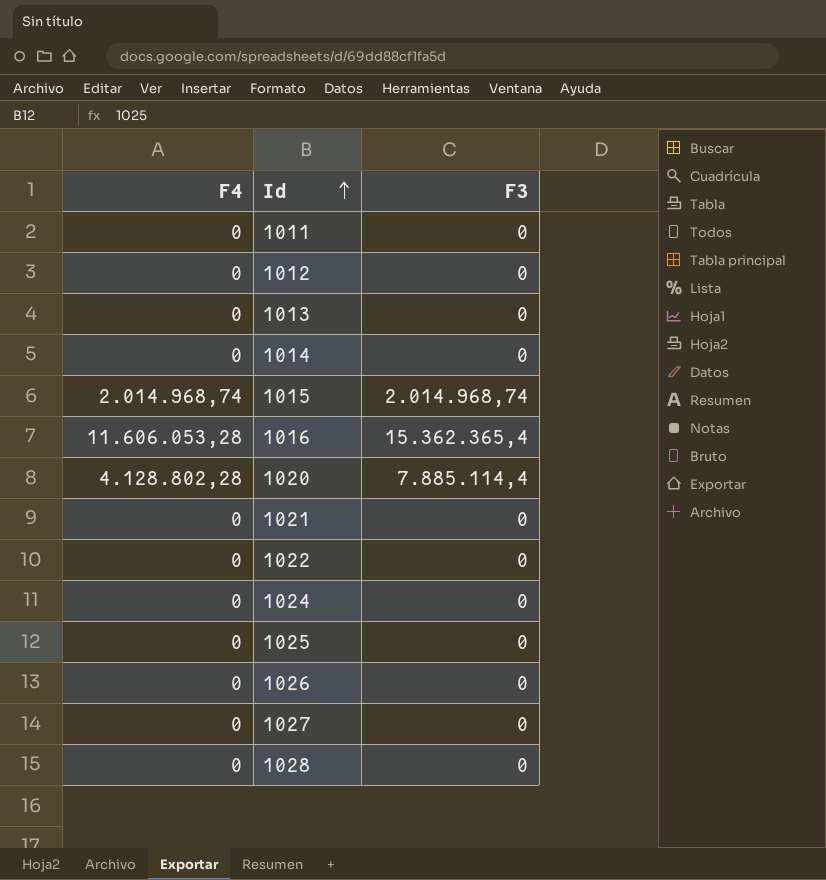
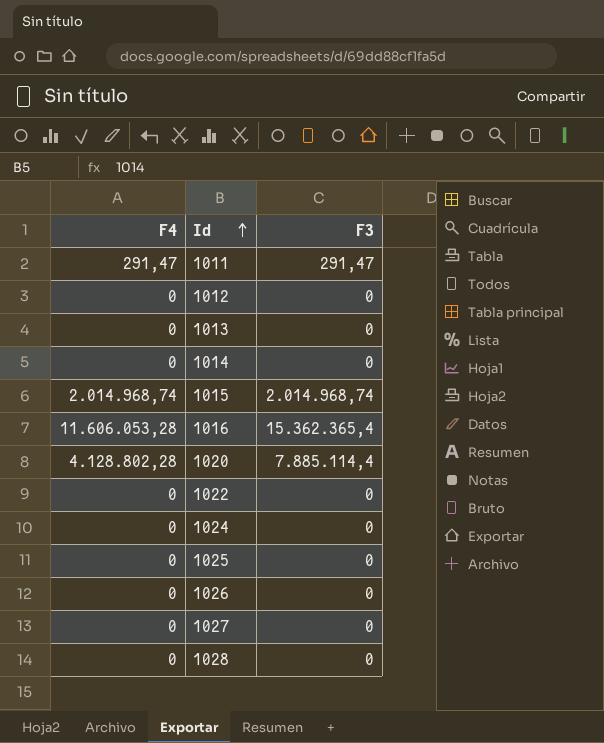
row 1021: 0 | 0 -> none
1011 | F4: 0 -> 291,47
1011 | F3: 0 -> 291,47

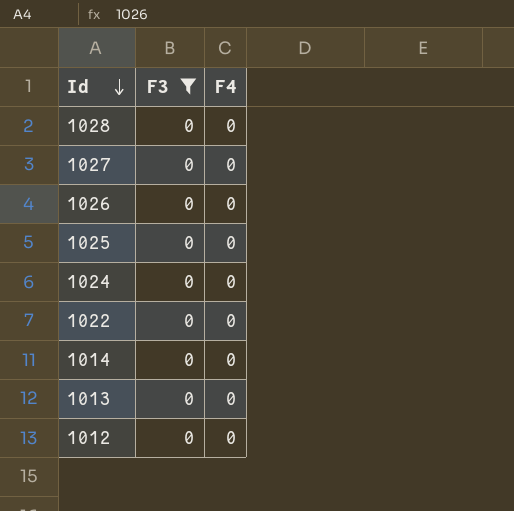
filter: none -> F3 = 0
row order: Id ascending -> Id descending
column F4 | position: 1 -> 3

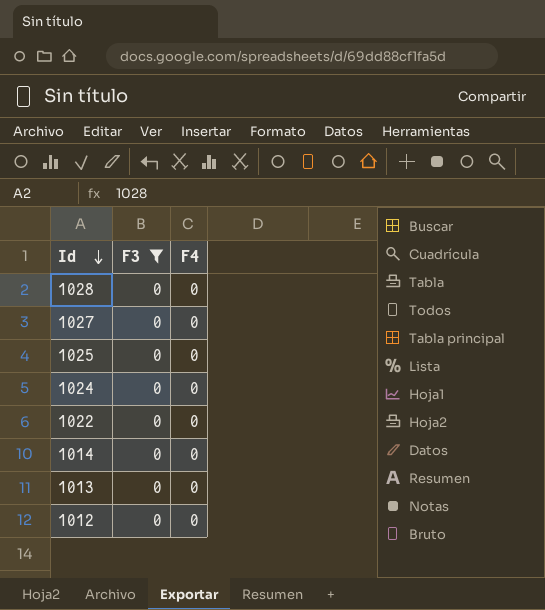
row 1026: 0 | 0 -> none

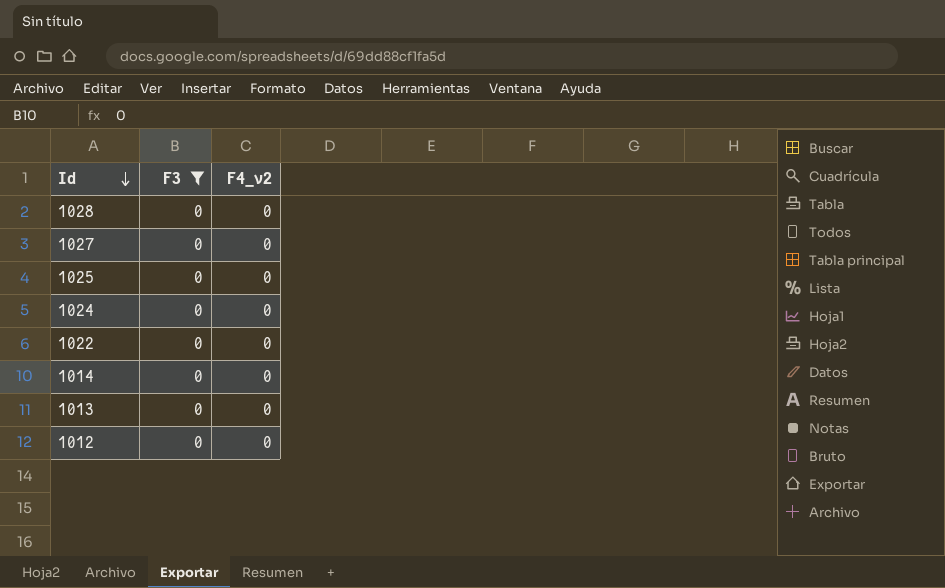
column name: F4 -> F4_v2

